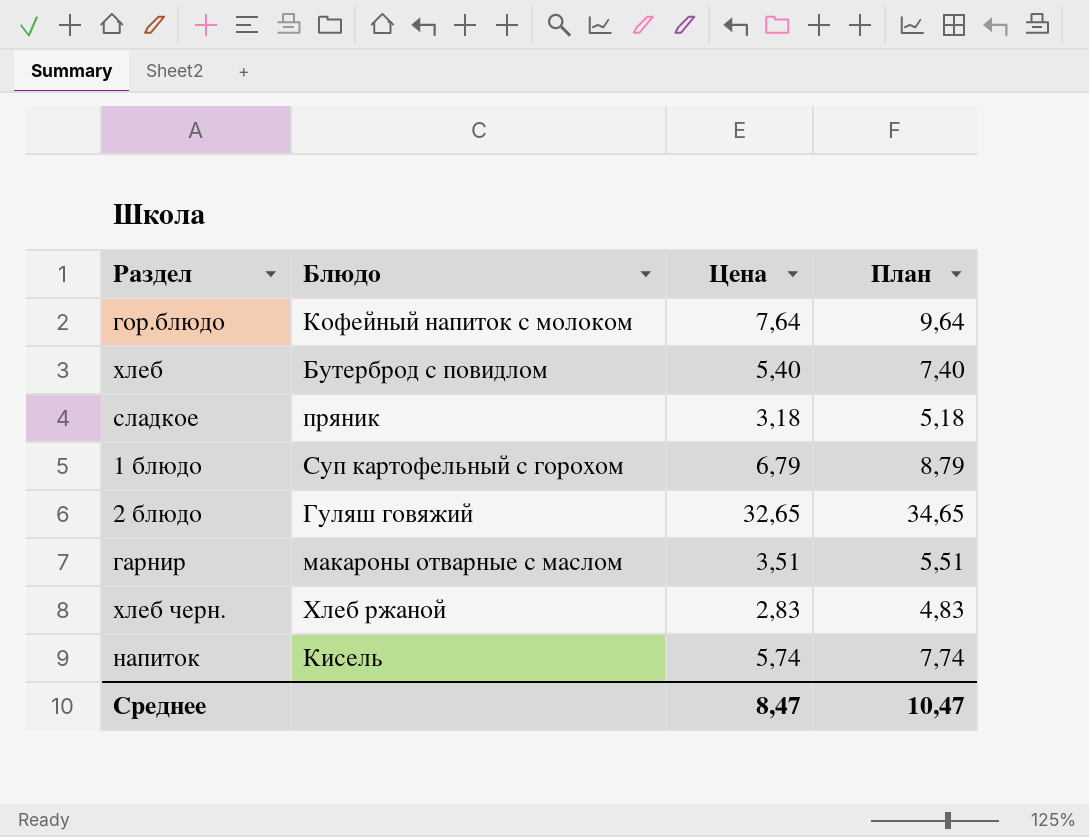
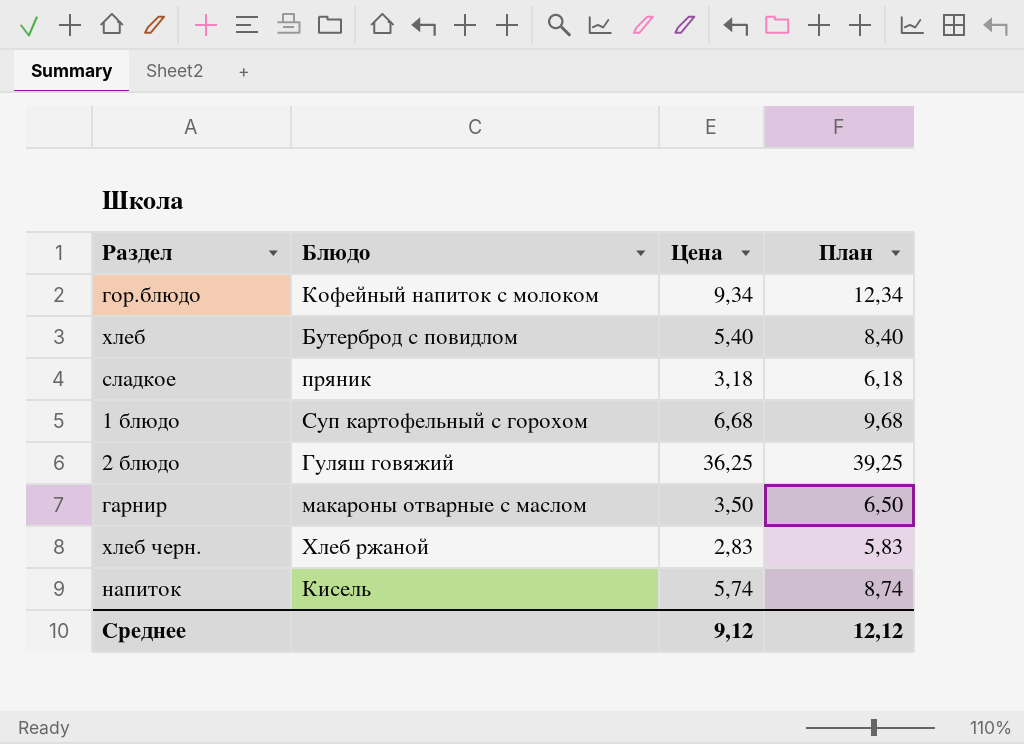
column План | formula: [Цена] + 2 -> [Цена] + 3
гор.блюдо | Цена: 7,64 -> 9,34
1 блюдо | Цена: 6,79 -> 6,68
2 блюдо | Цена: 32,65 -> 36,25
гарнир | Цена: 3,51 -> 3,50
Среднее | Цена: 8,47 -> 9,12
Среднее | План: 10,47 -> 12,12

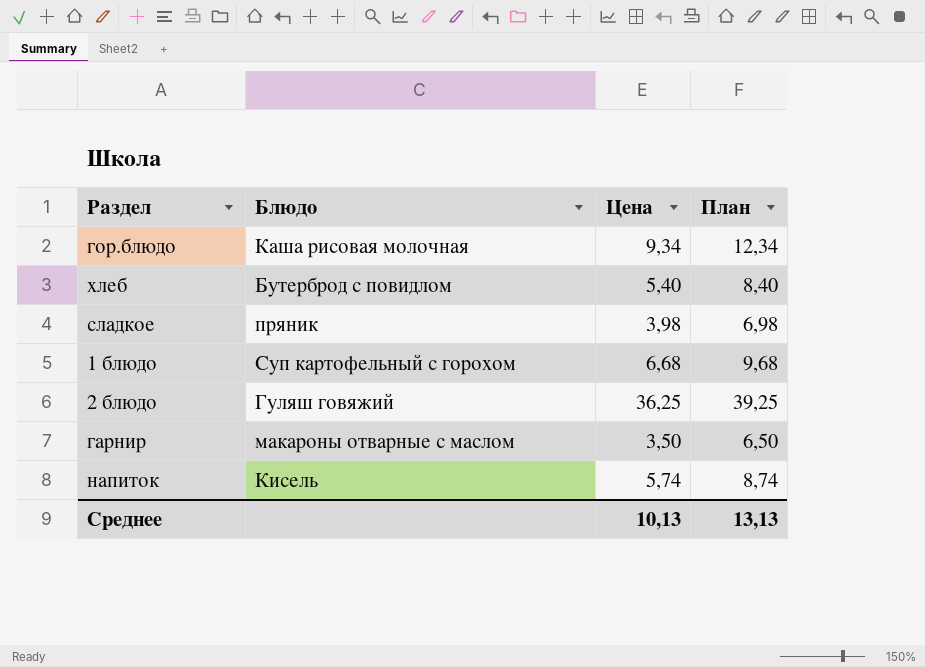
row хлеб черн.: Хлеб ржаной | 2,83 | 5,83 -> none
гор.блюдо | Блюдо: Кофейный напиток с молоком -> Каша рисовая молочная
сладкое | Цена: 3,18 -> 3,98
сладкое | План: 6,18 -> 6,98
Среднее | Цена: 9,12 -> 10,13
Среднее | План: 12,12 -> 13,13

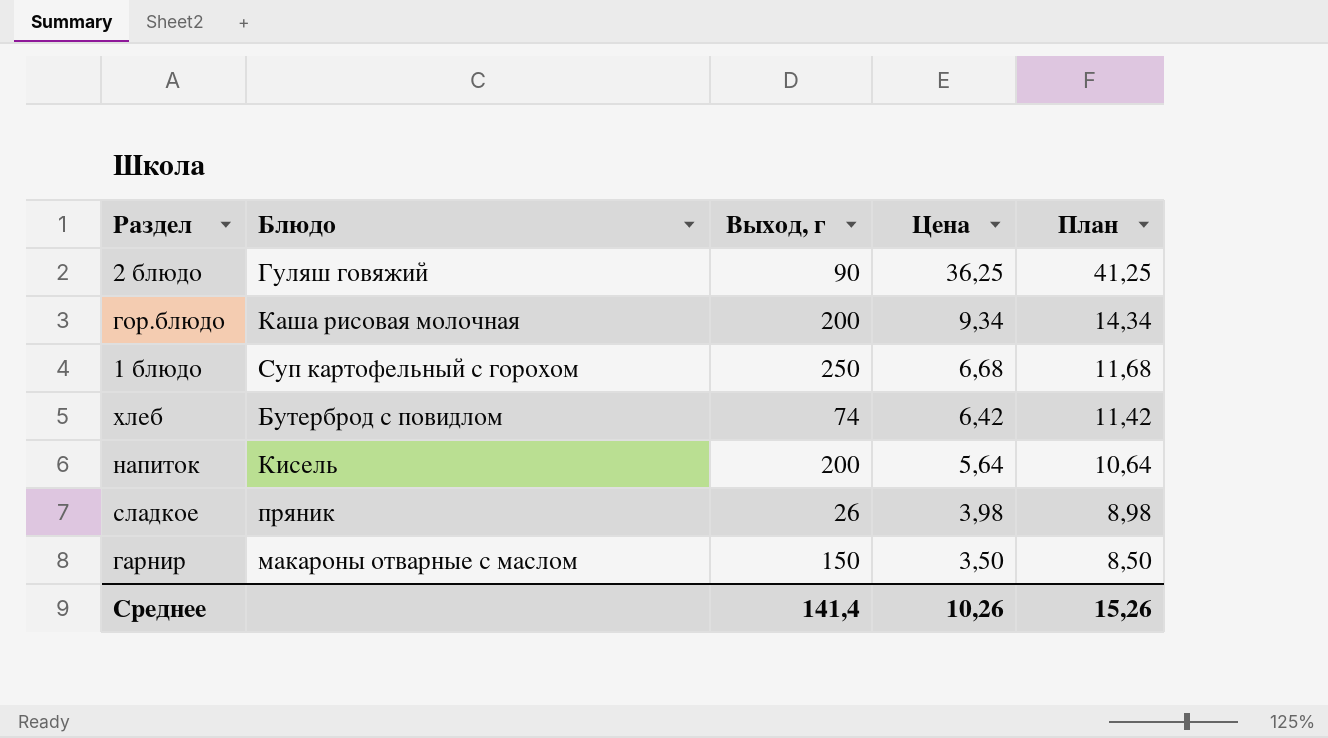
row order: none -> Цена descending
column Выход, г | position: none -> 3
column План | formula: [Цена] + 3 -> [Цена] + 5
хлеб | Цена: 5,40 -> 6,42
напиток | Цена: 5,74 -> 5,64
Среднее | Цена: 10,13 -> 10,26
Среднее | План: 13,13 -> 15,26

